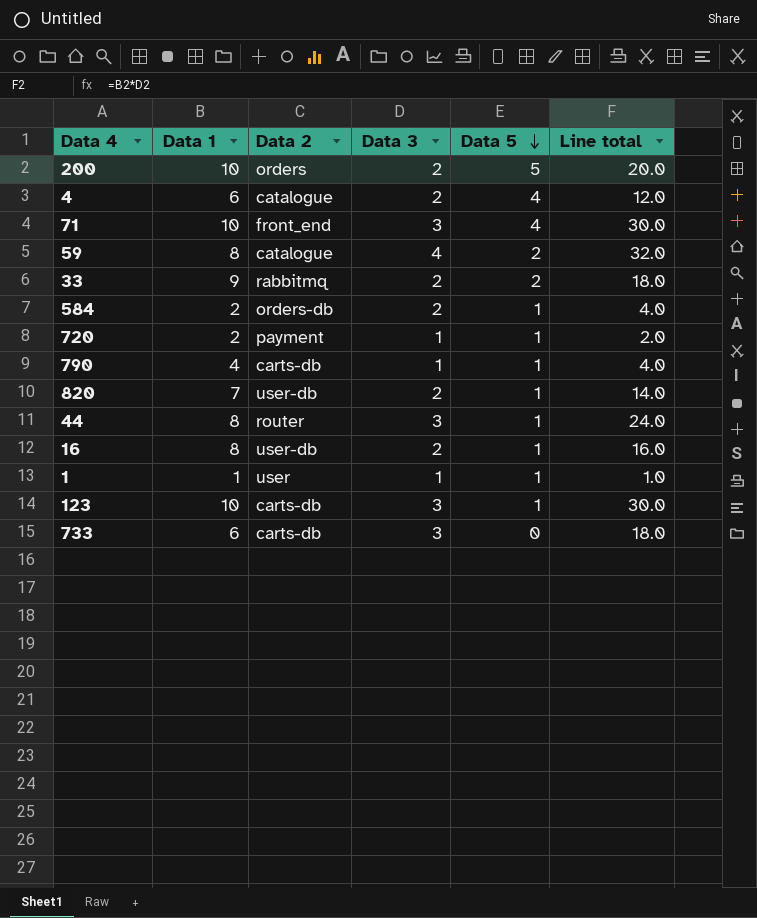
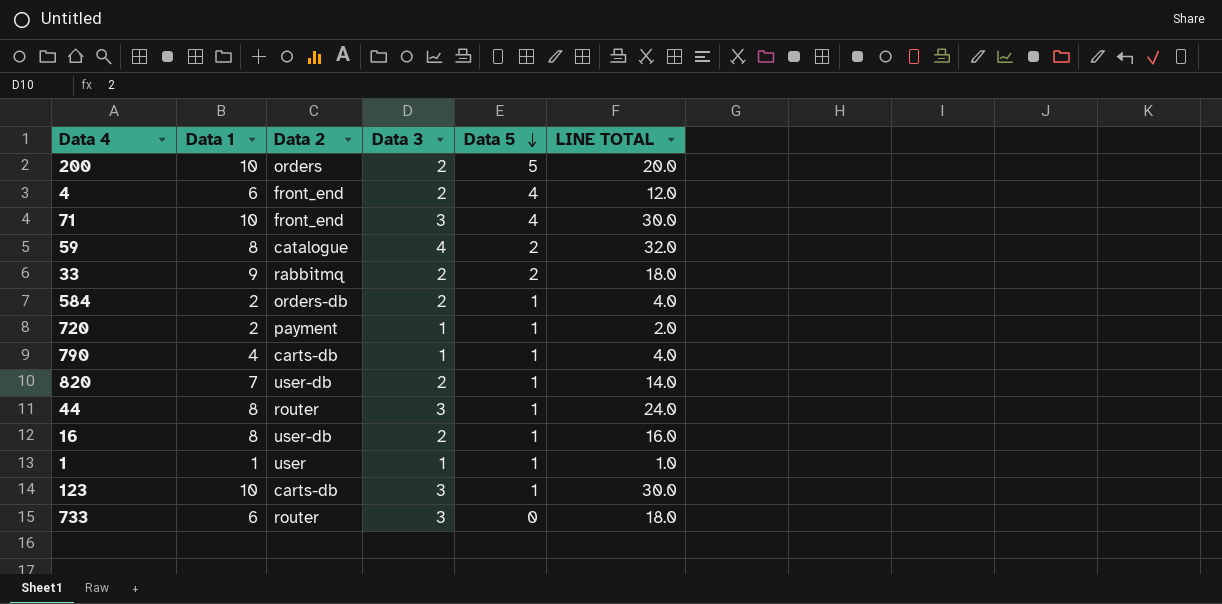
column name: Line total -> LINE TOTAL
4 | Data 2: catalogue -> front_end
733 | Data 2: carts-db -> router

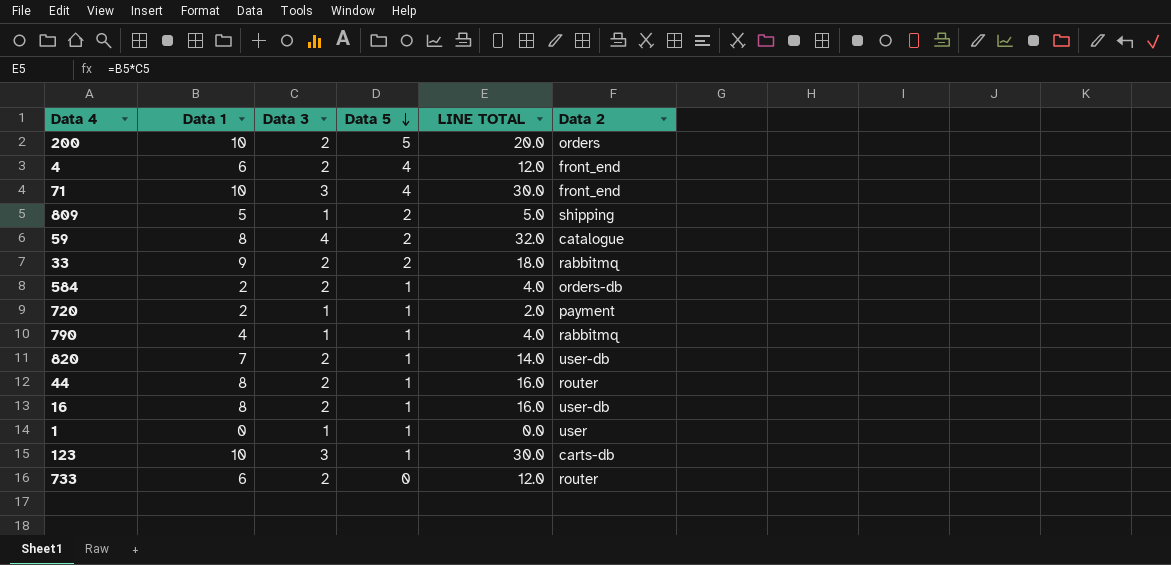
column Data 2 | position: 3 -> 6
row 809: none -> 5 | 1 | 2 | 5.0 | shipping
790 | Data 2: carts-db -> rabbitmq
44 | Data 3: 3 -> 2
44 | LINE TOTAL: 24.0 -> 16.0
1 | Data 1: 1 -> 0
1 | LINE TOTAL: 1.0 -> 0.0
733 | Data 3: 3 -> 2
733 | LINE TOTAL: 18.0 -> 12.0

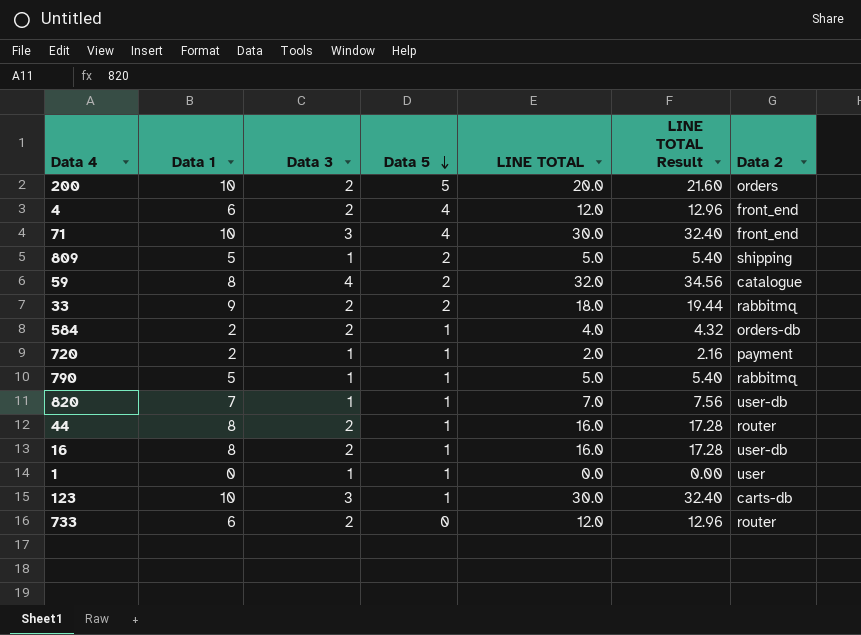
column LINE TOTAL Result | formula: none -> [LINE TOTAL] * 1.08
790 | Data 1: 4 -> 5
790 | LINE TOTAL: 4.0 -> 5.0
820 | Data 3: 2 -> 1
820 | LINE TOTAL: 14.0 -> 7.0

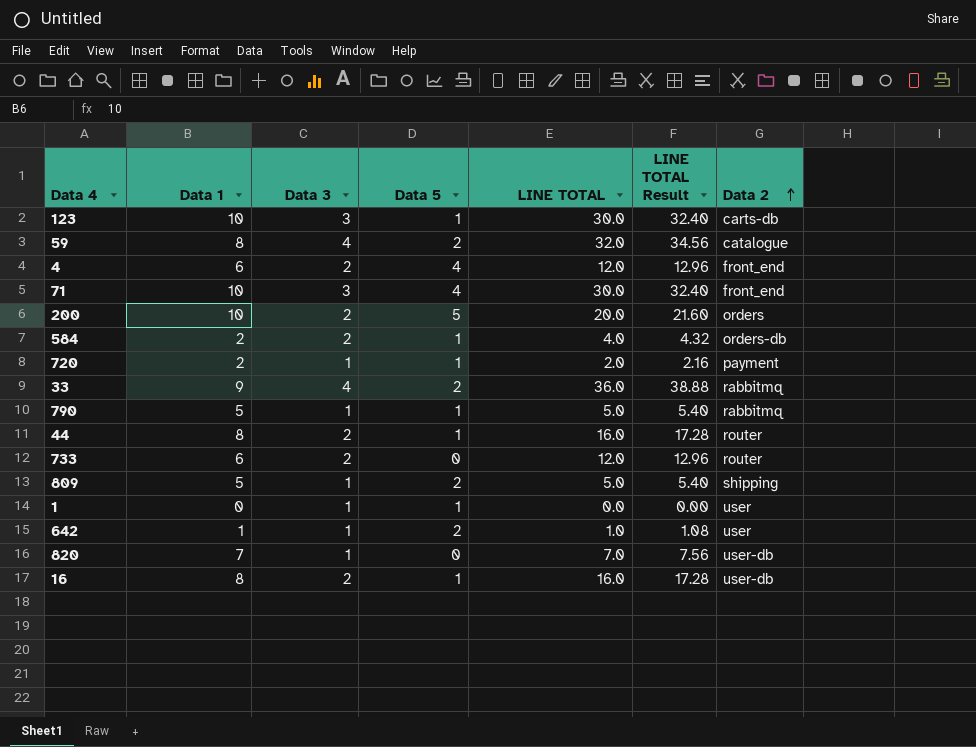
row order: Data 5 descending -> Data 2 ascending
33 | Data 3: 2 -> 4
33 | LINE TOTAL: 18.0 -> 36.0
33 | LINE TOTAL Result: 19.44 -> 38.88
row 642: none -> 1 | 1 | 2 | 1.0 | 1.08 | user
820 | Data 5: 1 -> 0

